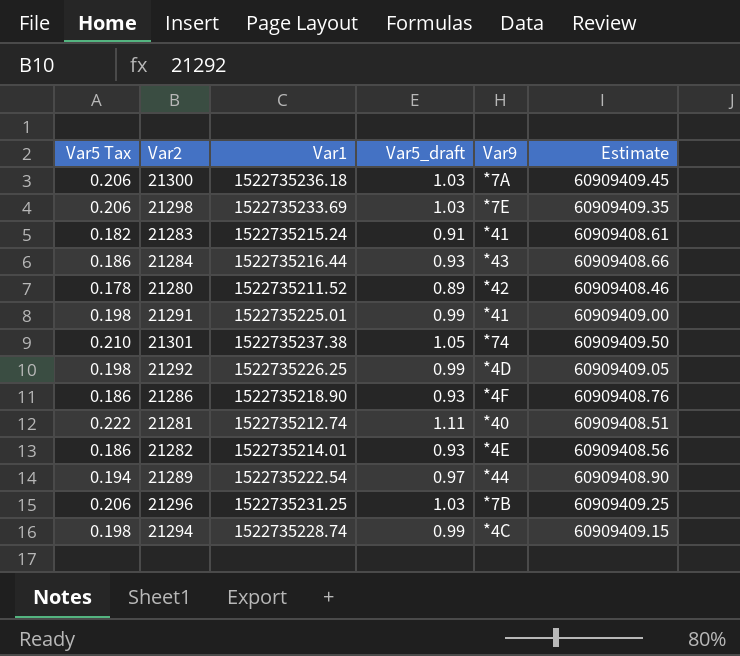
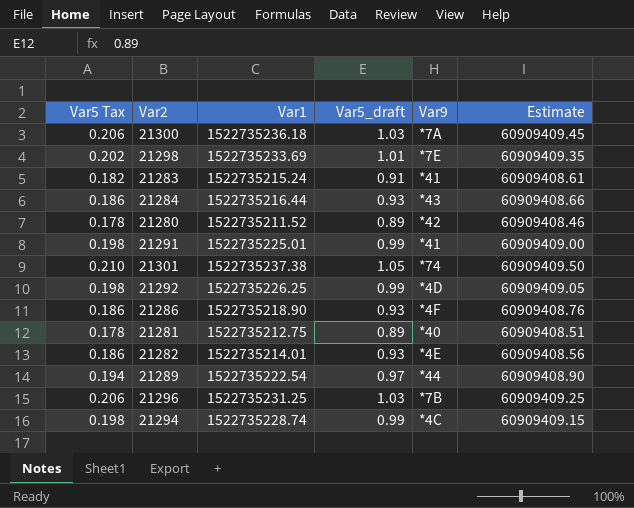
21298 | Var5 Tax: 0.206 -> 0.202
21298 | Var5_draft: 1.03 -> 1.01
21281 | Var5 Tax: 0.222 -> 0.178
21281 | Var1: 1522735212.74 -> 1522735212.75
21281 | Var5_draft: 1.11 -> 0.89

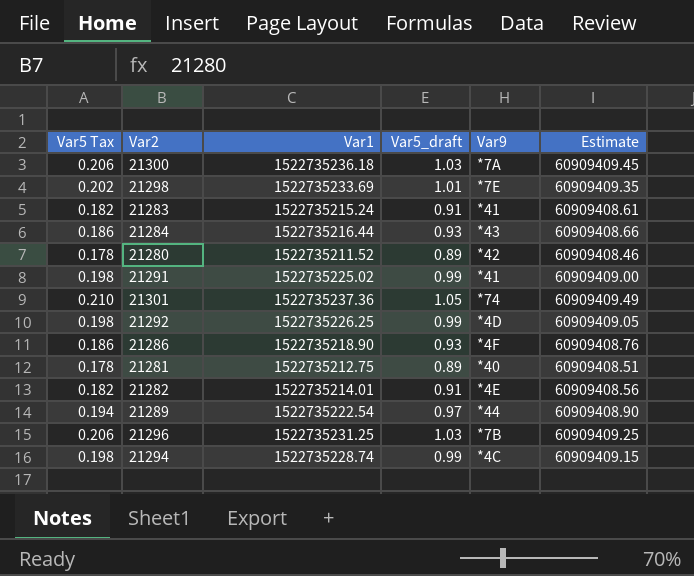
21291 | Var1: 1522735225.01 -> 1522735225.02
21301 | Var1: 1522735237.38 -> 1522735237.36
21301 | Estimate: 60909409.50 -> 60909409.49
21282 | Var5 Tax: 0.186 -> 0.182
21282 | Var5_draft: 0.93 -> 0.91

